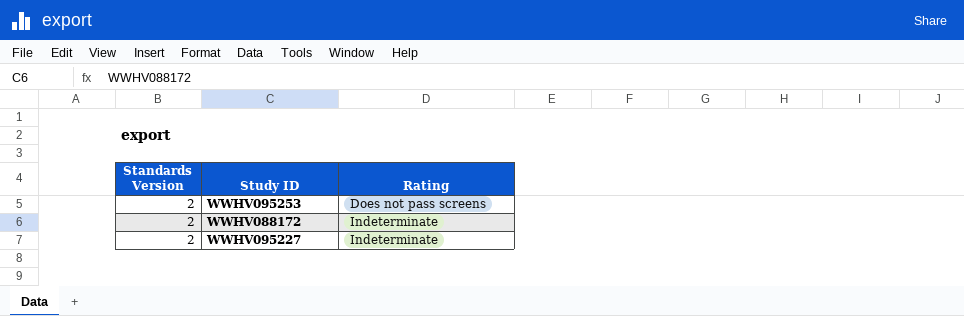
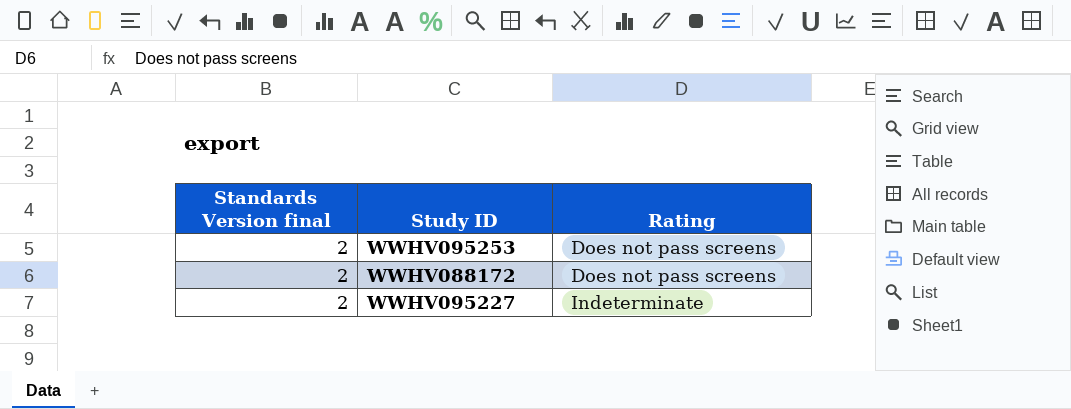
column name: Standards Version -> Standards Version final
WWHV088172 | Rating: Indeterminate -> Does not pass screens

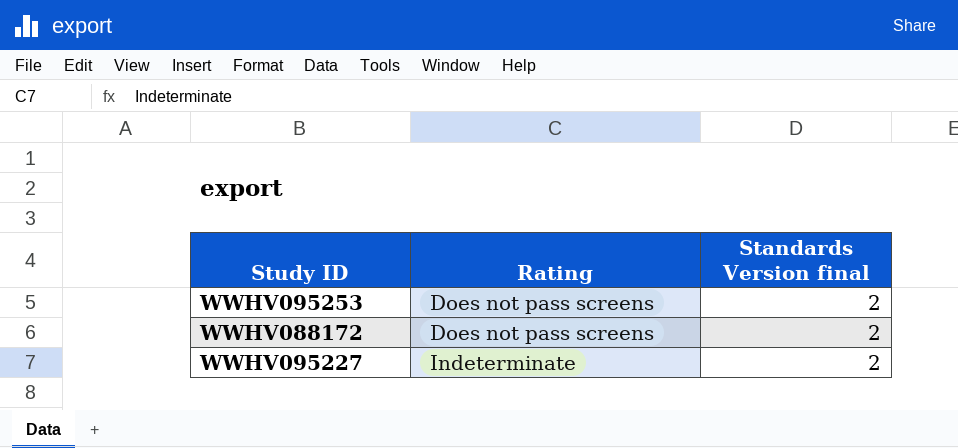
column Standards Version final | position: 1 -> 3

